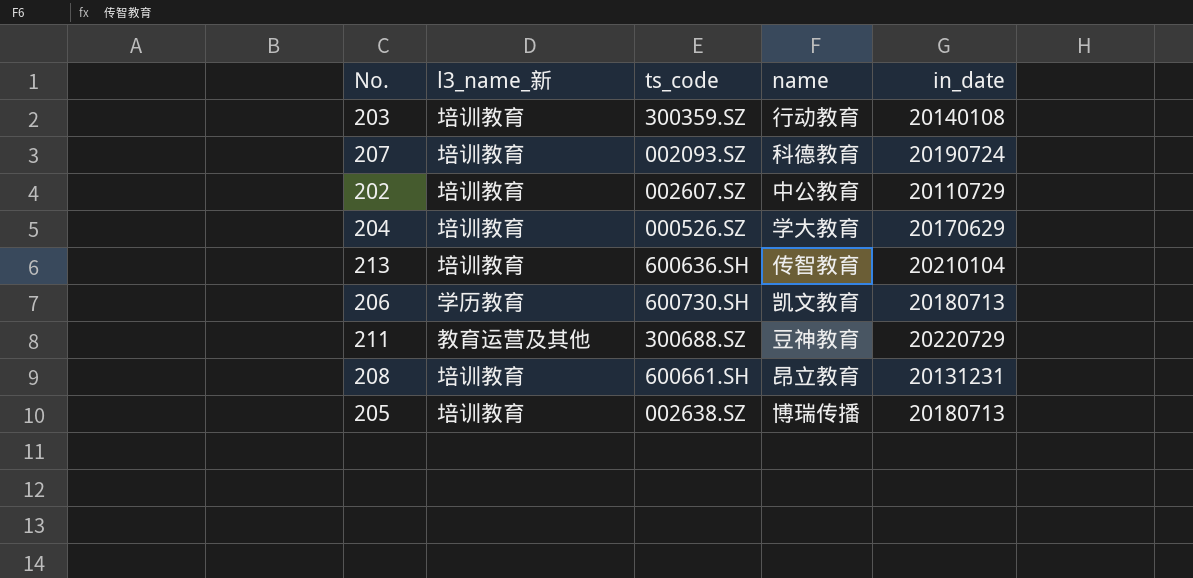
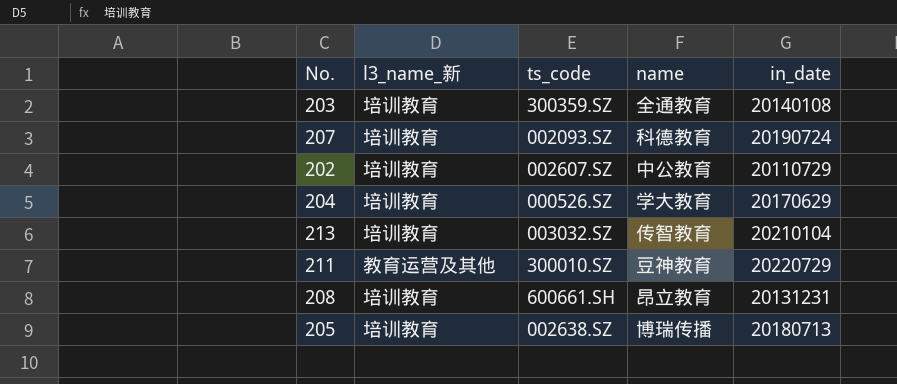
row 206: 学历教育 | 600730.SH | 凯文教育 | 20180713 -> none
203 | name: 行动教育 -> 全通教育
213 | ts_code: 600636.SH -> 003032.SZ
211 | ts_code: 300688.SZ -> 300010.SZ

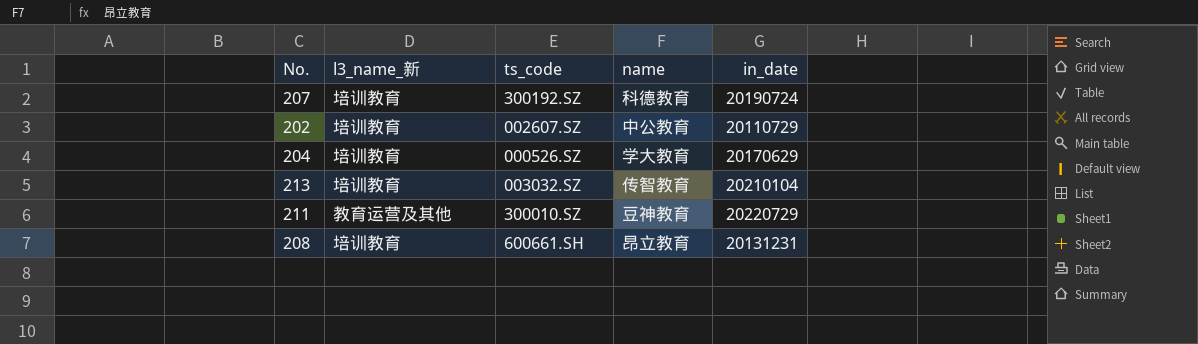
row 203: 培训教育 | 300359.SZ | 全通教育 | 20140108 -> none
row 205: 培训教育 | 002638.SZ | 博瑞传播 | 20180713 -> none
207 | ts_code: 002093.SZ -> 300192.SZ

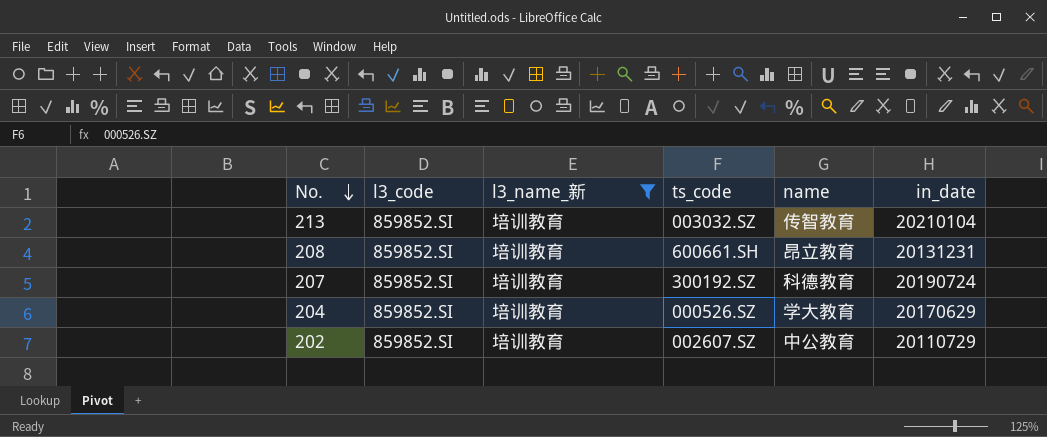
filter: none -> l3_name_新 = 培训教育
row order: none -> No. descending
column l3_code | position: none -> 2

